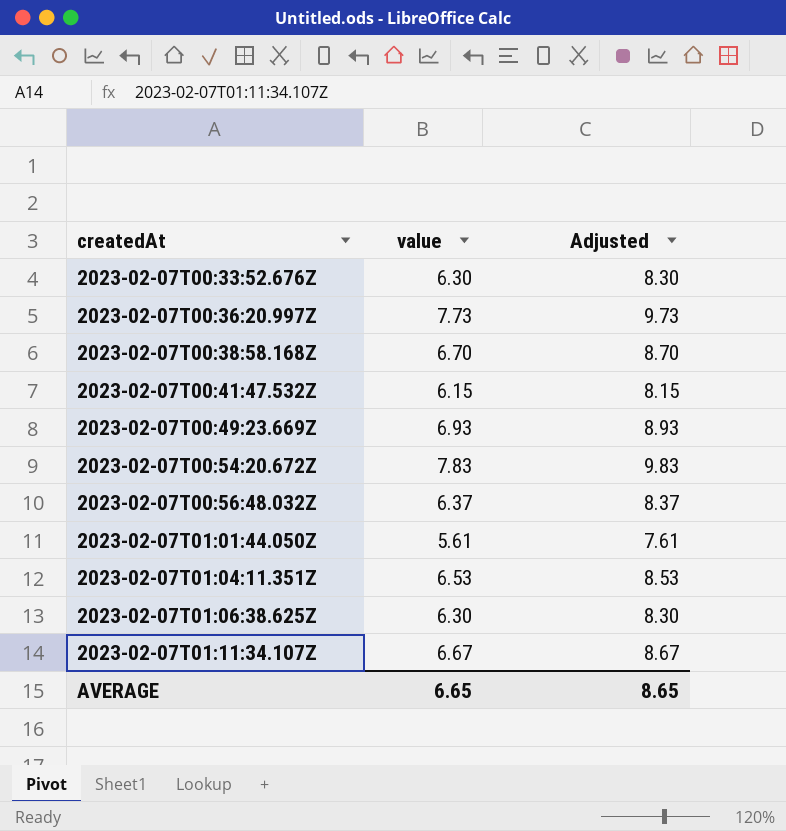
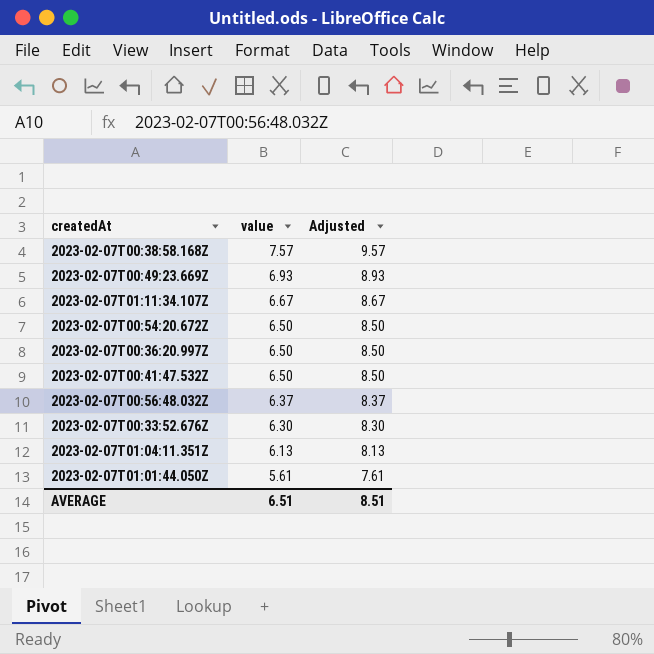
row order: createdAt ascending -> value descending
row 2023-02-07T01:06:38.625Z: 6.30 | 8.30 -> none
2023-02-07T00:38:58.168Z | value: 6.70 -> 7.57
2023-02-07T00:38:58.168Z | Adjusted: 8.70 -> 9.57
2023-02-07T00:54:20.672Z | value: 7.83 -> 6.50
2023-02-07T00:54:20.672Z | Adjusted: 9.83 -> 8.50
2023-02-07T00:36:20.997Z | value: 7.73 -> 6.50
2023-02-07T00:36:20.997Z | Adjusted: 9.73 -> 8.50
2023-02-07T00:41:47.532Z | value: 6.15 -> 6.50
2023-02-07T00:41:47.532Z | Adjusted: 8.15 -> 8.50
2023-02-07T01:04:11.351Z | value: 6.53 -> 6.13
2023-02-07T01:04:11.351Z | Adjusted: 8.53 -> 8.13
AVERAGE | value: 6.65 -> 6.51
AVERAGE | Adjusted: 8.65 -> 8.51

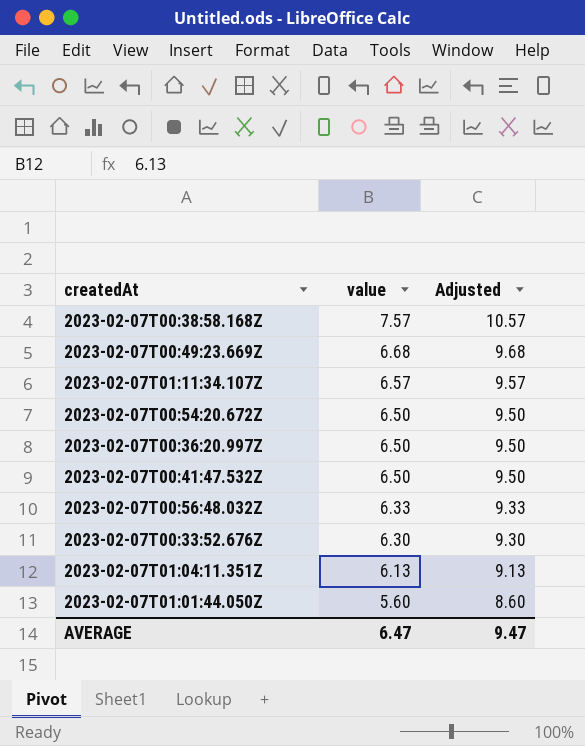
column Adjusted | formula: [value] + 2 -> [value] + 3
2023-02-07T00:49:23.669Z | value: 6.93 -> 6.68
2023-02-07T01:11:34.107Z | value: 6.67 -> 6.57
2023-02-07T00:56:48.032Z | value: 6.37 -> 6.33
2023-02-07T01:01:44.050Z | value: 5.61 -> 5.60
AVERAGE | value: 6.51 -> 6.47
AVERAGE | Adjusted: 8.51 -> 9.47

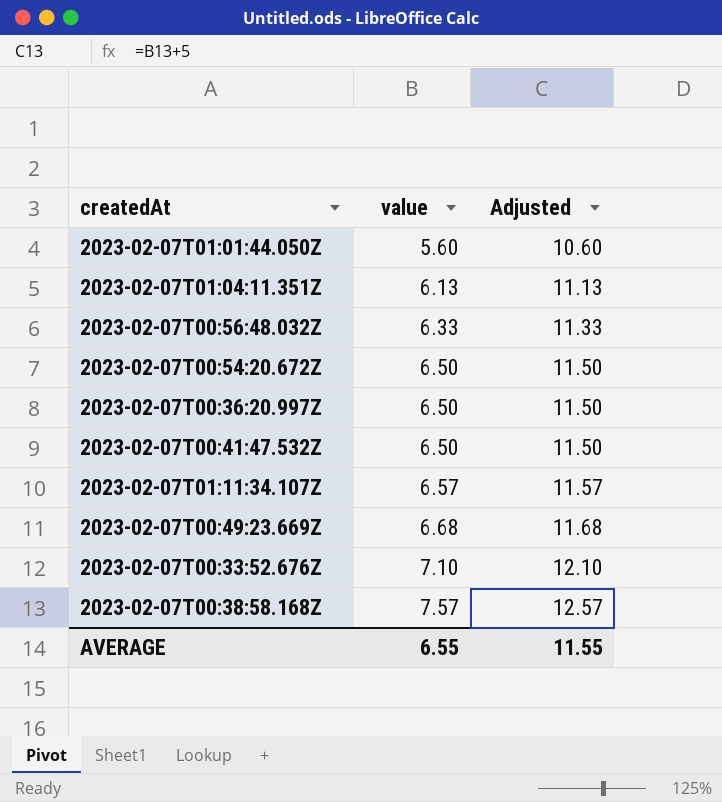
row order: value descending -> value ascending
column Adjusted | formula: [value] + 3 -> [value] + 5
2023-02-07T00:33:52.676Z | value: 6.30 -> 7.10
AVERAGE | value: 6.47 -> 6.55
AVERAGE | Adjusted: 9.47 -> 11.55

